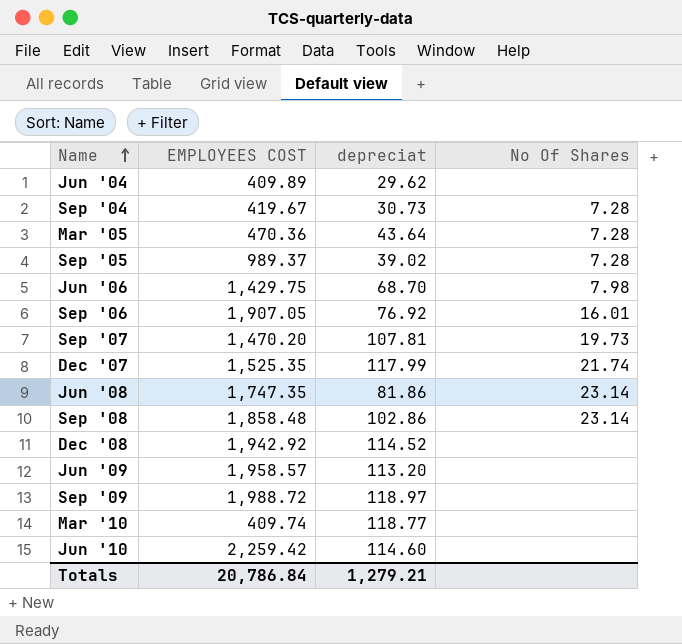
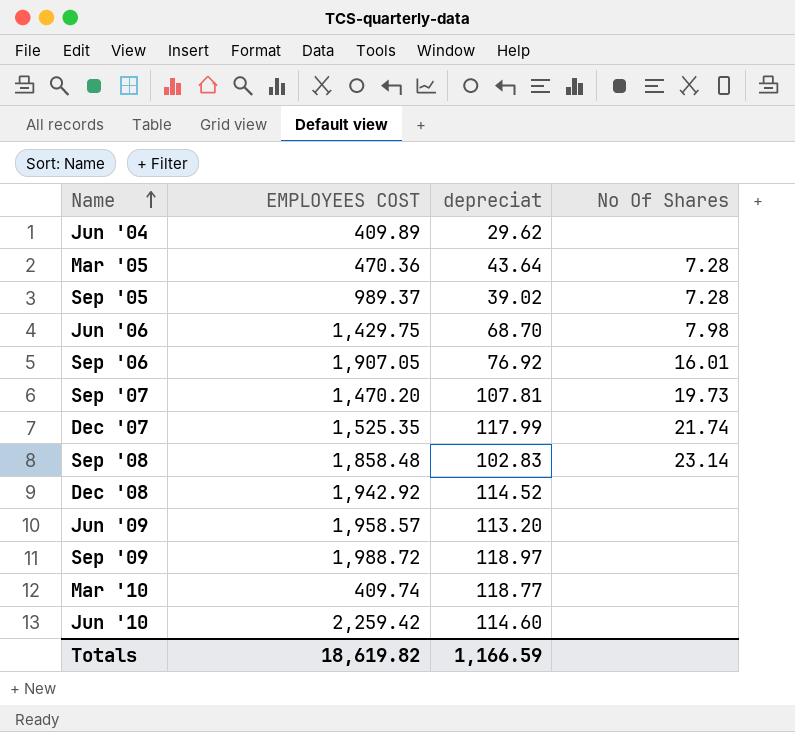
row Sep '04: 419.67 | 30.73 | 7.28 -> none
row Jun '08: 1,747.35 | 81.86 | 23.14 -> none
Sep '08 | depreciat: 102.86 -> 102.83
Totals | EMPLOYEES COST: 20,786.84 -> 18,619.82
Totals | depreciat: 1,279.21 -> 1,166.59

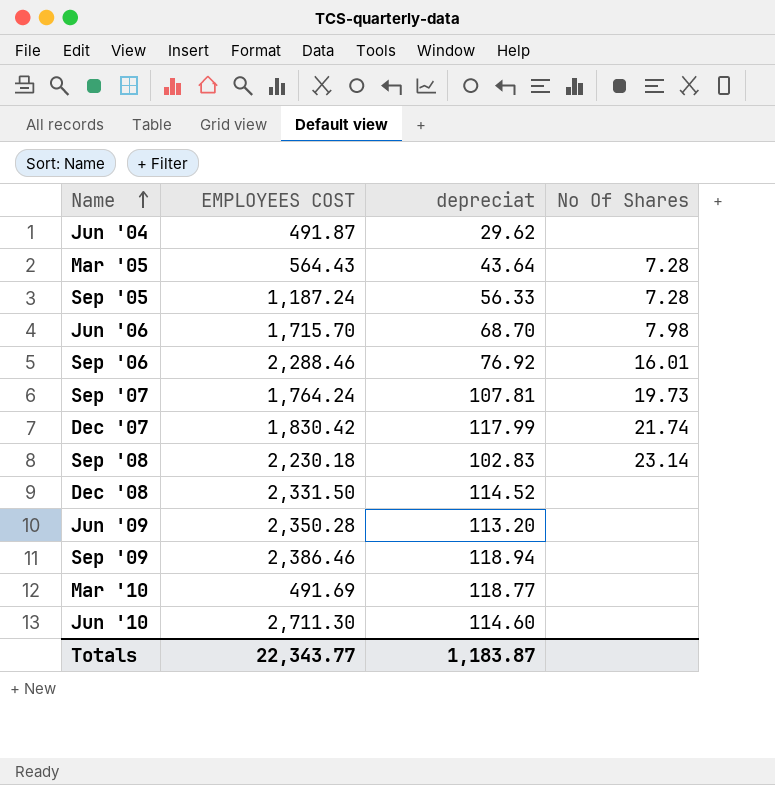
Jun '04 | EMPLOYEES COST: 409.89 -> 491.87
Mar '05 | EMPLOYEES COST: 470.36 -> 564.43
Sep '05 | EMPLOYEES COST: 989.37 -> 1,187.24
Sep '05 | depreciat: 39.02 -> 56.33
Jun '06 | EMPLOYEES COST: 1,429.75 -> 1,715.70
Sep '06 | EMPLOYEES COST: 1,907.05 -> 2,288.46
Sep '07 | EMPLOYEES COST: 1,470.20 -> 1,764.24
Dec '07 | EMPLOYEES COST: 1,525.35 -> 1,830.42
Sep '08 | EMPLOYEES COST: 1,858.48 -> 2,230.18
Dec '08 | EMPLOYEES COST: 1,942.92 -> 2,331.50
Jun '09 | EMPLOYEES COST: 1,958.57 -> 2,350.28
Sep '09 | EMPLOYEES COST: 1,988.72 -> 2,386.46
Sep '09 | depreciat: 118.97 -> 118.94
Mar '10 | EMPLOYEES COST: 409.74 -> 491.69
Jun '10 | EMPLOYEES COST: 2,259.42 -> 2,711.30
Totals | EMPLOYEES COST: 18,619.82 -> 22,343.77
Totals | depreciat: 1,166.59 -> 1,183.87

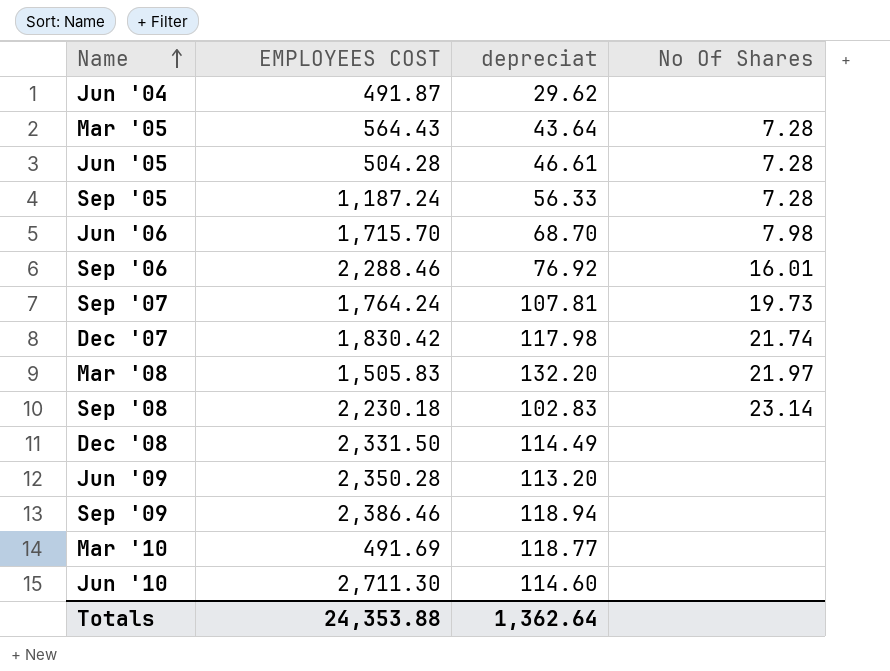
row Jun '05: none -> 504.28 | 46.61 | 7.28
Dec '07 | depreciat: 117.99 -> 117.98
row Mar '08: none -> 1,505.83 | 132.20 | 21.97
Dec '08 | depreciat: 114.52 -> 114.49
Totals | EMPLOYEES COST: 22,343.77 -> 24,353.88
Totals | depreciat: 1,183.87 -> 1,362.64

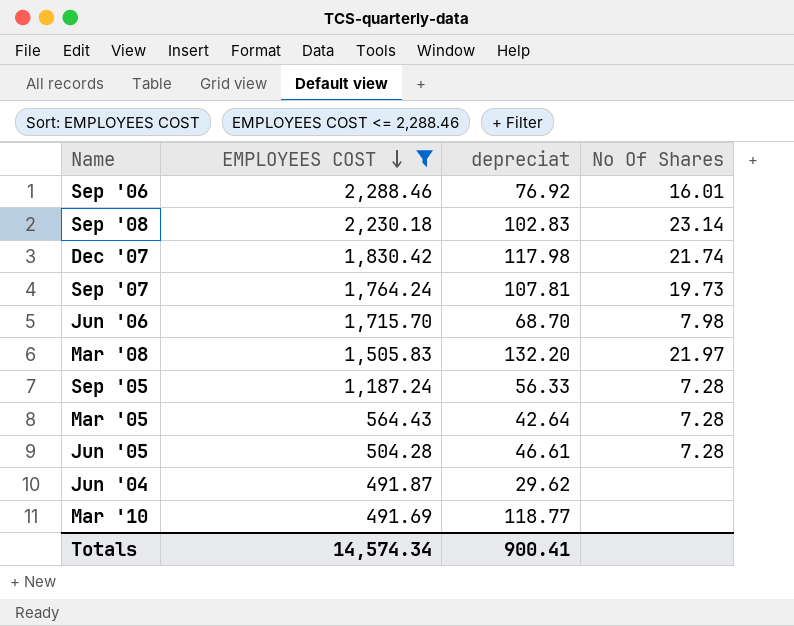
filter: none -> EMPLOYEES COST <= 2,288.46
row order: Name ascending -> EMPLOYEES COST descending
Mar '05 | depreciat: 43.64 -> 42.64
Totals | EMPLOYEES COST: 24,353.88 -> 14,574.34
Totals | depreciat: 1,362.64 -> 900.41

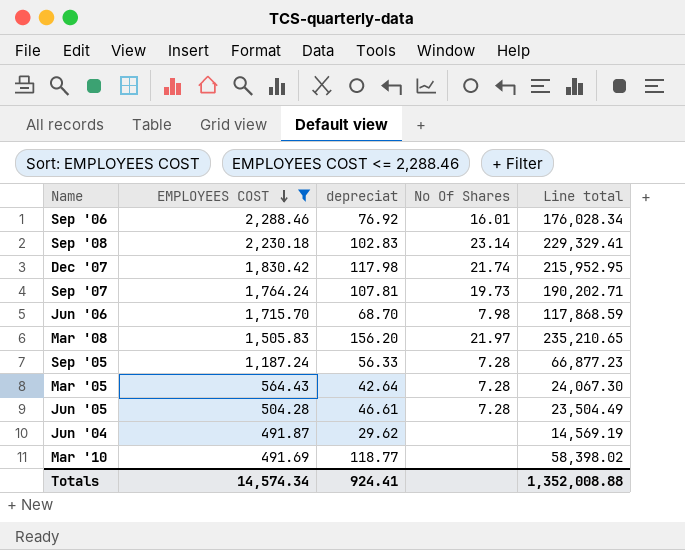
column Line total | formula: none -> [EMPLOYEES COST] * [depreciat]
Mar '08 | depreciat: 132.20 -> 156.20
Totals | depreciat: 900.41 -> 924.41

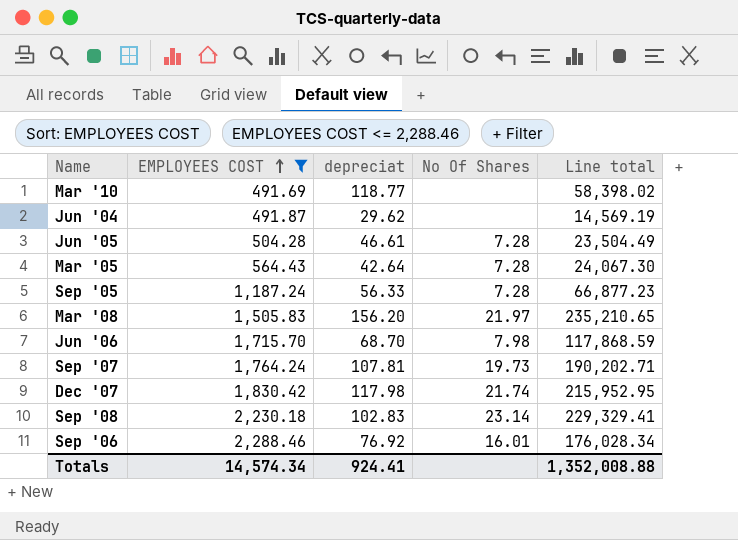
row order: EMPLOYEES COST descending -> EMPLOYEES COST ascending

